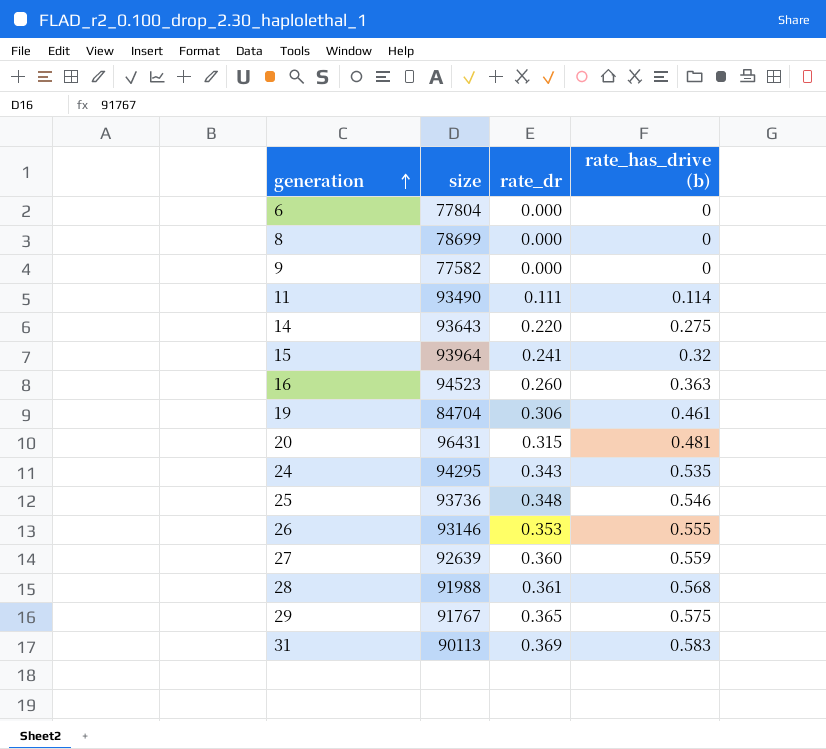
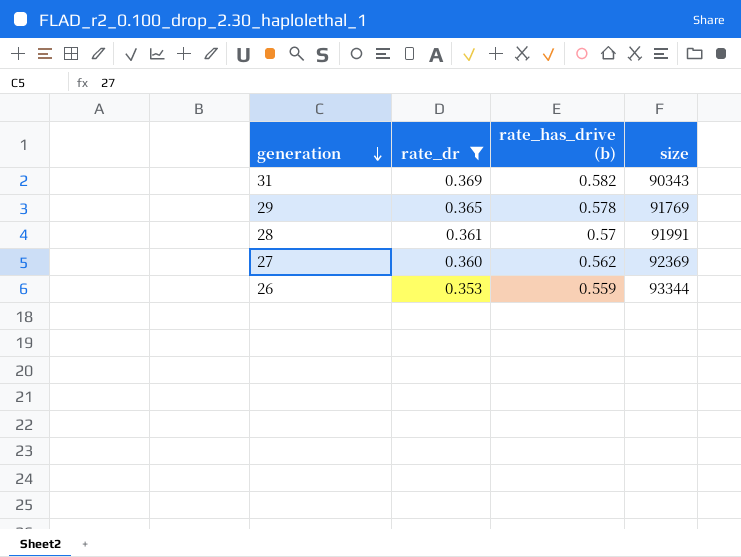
filter: none -> rate_dr >= 0.353
row order: generation ascending -> generation descending
column size | position: 2 -> 4
31 | rate_has_drive (b): 0.583 -> 0.582
31 | size: 90113 -> 90343
29 | rate_has_drive (b): 0.575 -> 0.578
29 | size: 91767 -> 91769
28 | rate_has_drive (b): 0.568 -> 0.57
28 | size: 91988 -> 91991
27 | rate_has_drive (b): 0.559 -> 0.562
27 | size: 92639 -> 92369
26 | rate_has_drive (b): 0.555 -> 0.559
26 | size: 93146 -> 93344

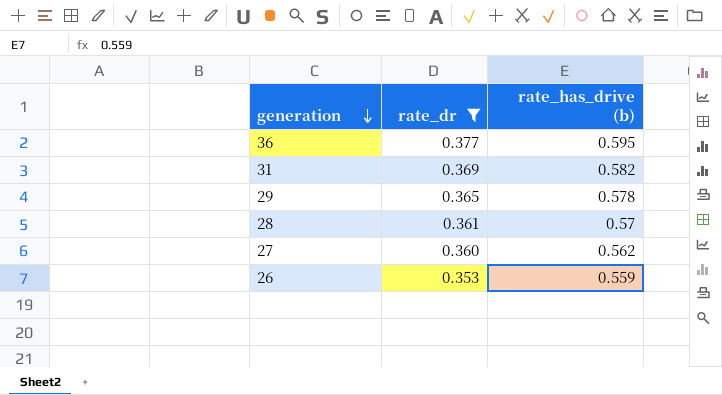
column size | position: 4 -> none
row 36: none -> 0.377 | 0.595

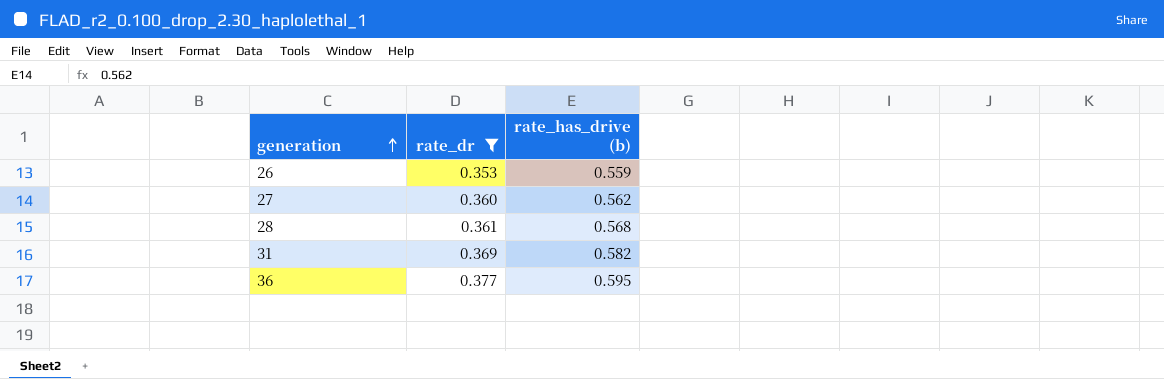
row order: generation descending -> generation ascending
row 29: 0.365 | 0.578 -> none
28 | rate_has_drive (b): 0.57 -> 0.568

